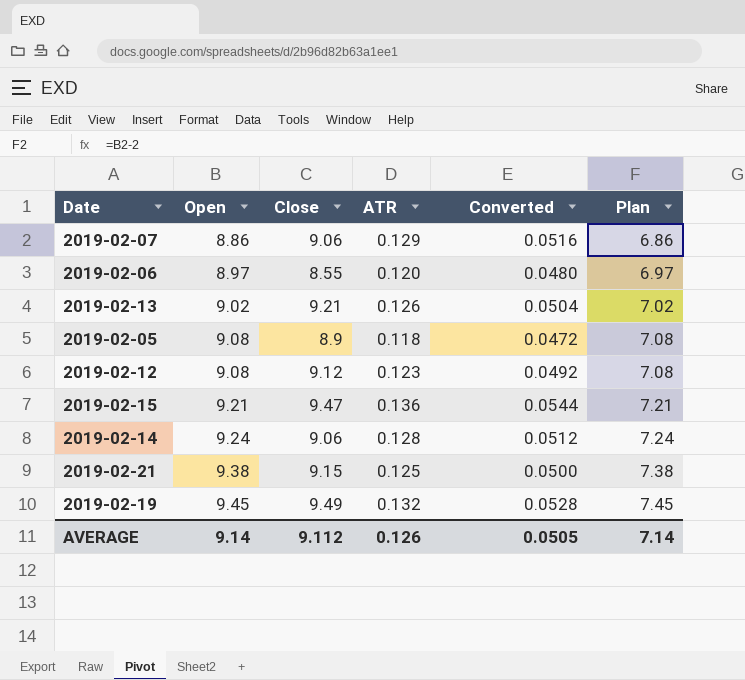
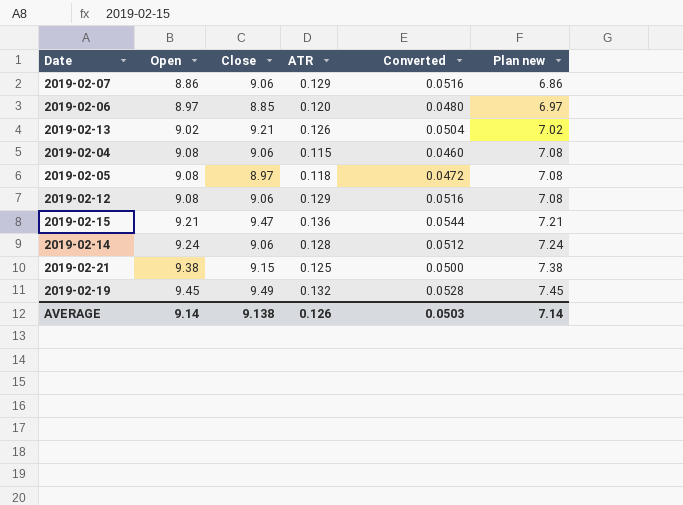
column name: Plan -> Plan new
2019-02-06 | Close: 8.55 -> 8.85
row 2019-02-04: none -> 9.08 | 9.06 | 0.115 | 0.0460 | 7.08
2019-02-05 | Close: 8.9 -> 8.97
2019-02-12 | Close: 9.12 -> 9.06
2019-02-12 | ATR: 0.123 -> 0.129
2019-02-12 | Converted: 0.0492 -> 0.0516
AVERAGE | Close: 9.112 -> 9.138
AVERAGE | Converted: 0.0505 -> 0.0503

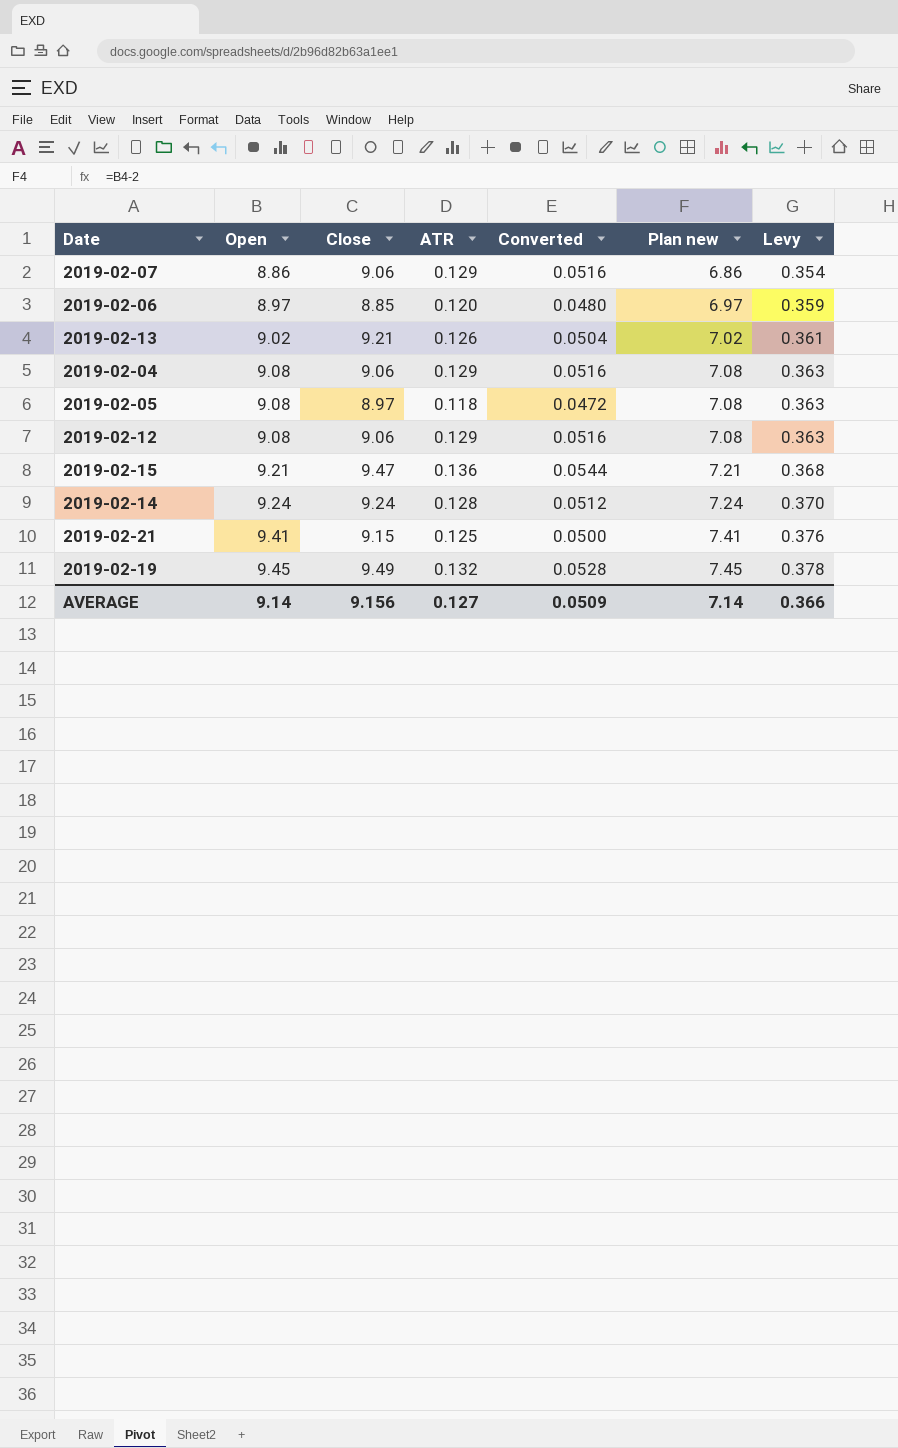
column Levy | formula: none -> [Open] * 0.04
2019-02-04 | ATR: 0.115 -> 0.129
2019-02-04 | Converted: 0.0460 -> 0.0516
2019-02-14 | Close: 9.06 -> 9.24
2019-02-21 | Open: 9.38 -> 9.41
2019-02-21 | Plan new: 7.38 -> 7.41
AVERAGE | Close: 9.138 -> 9.156
AVERAGE | ATR: 0.126 -> 0.127
AVERAGE | Converted: 0.0503 -> 0.0509

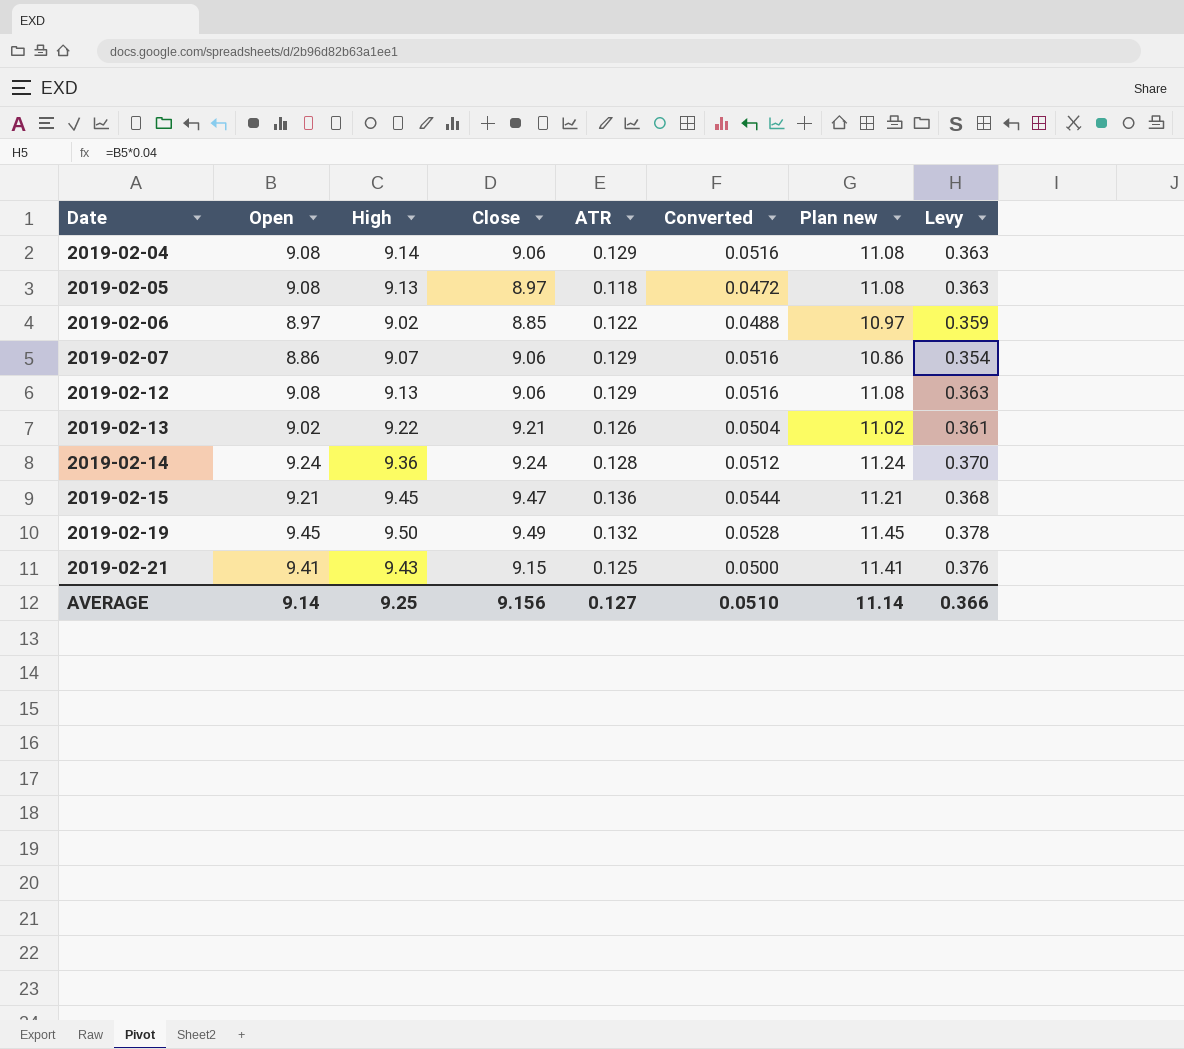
row order: Open ascending -> Date ascending
column High | position: none -> 3
column Plan new | formula: [Open] - 2 -> [Open] + 2
2019-02-06 | ATR: 0.120 -> 0.122
2019-02-06 | Converted: 0.0480 -> 0.0488
AVERAGE | Converted: 0.0509 -> 0.0510
AVERAGE | Plan new: 7.14 -> 11.14

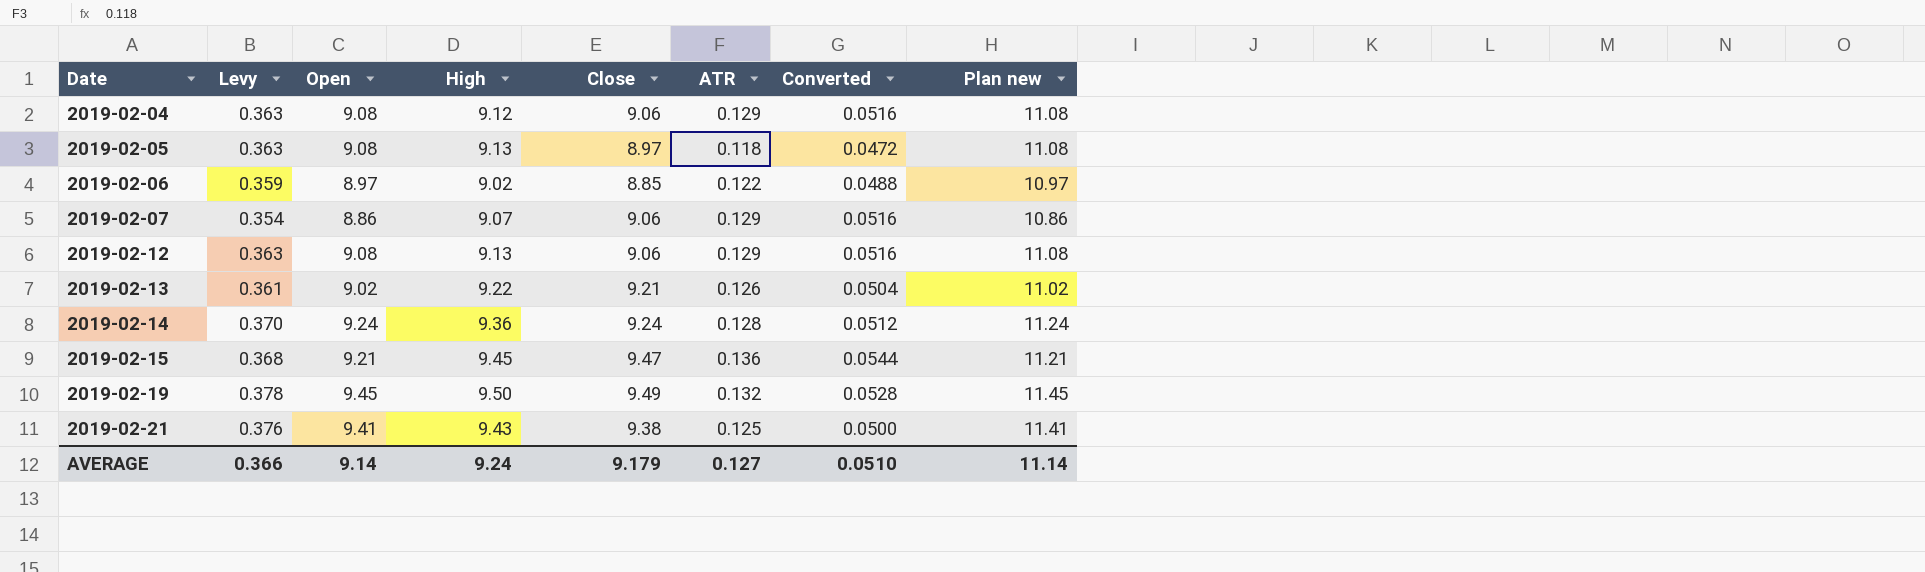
column Levy | position: 8 -> 2
2019-02-04 | High: 9.14 -> 9.12
2019-02-21 | Close: 9.15 -> 9.38
AVERAGE | High: 9.25 -> 9.24
AVERAGE | Close: 9.156 -> 9.179

